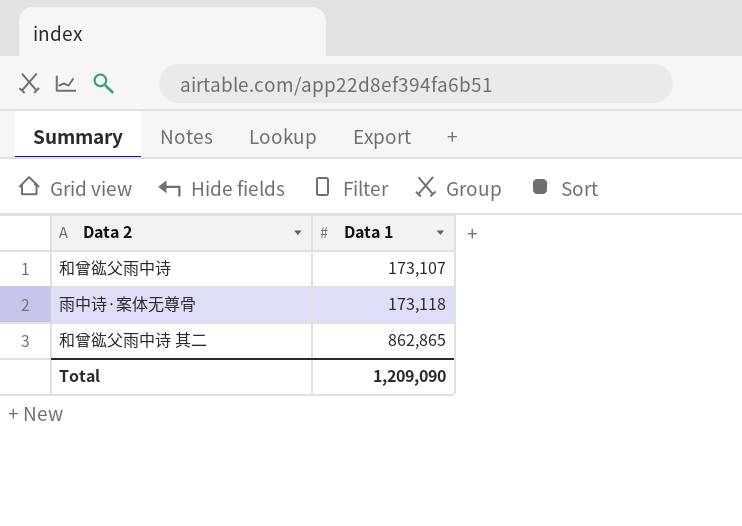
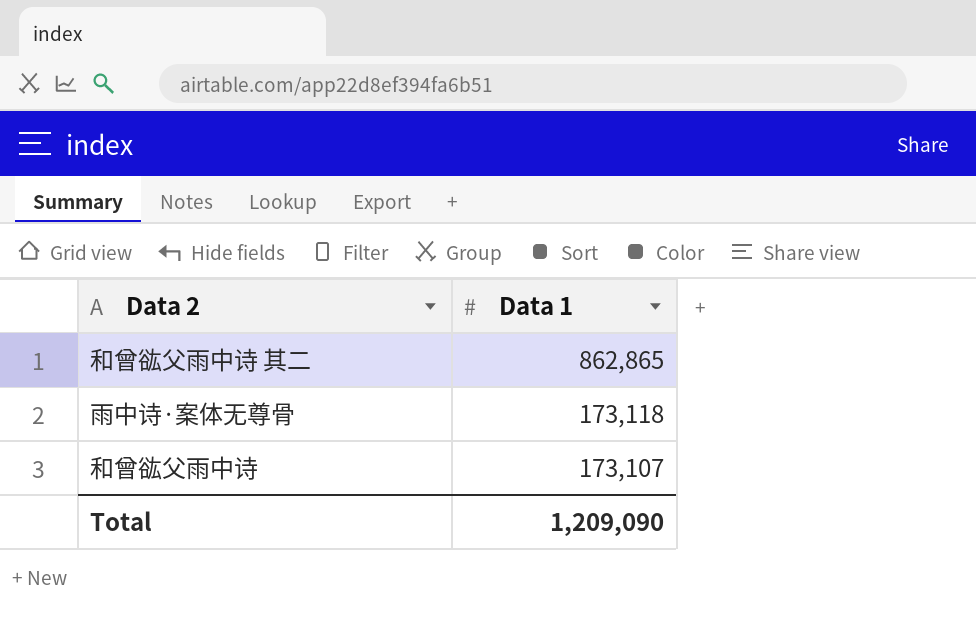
row order: Data 1 ascending -> Data 1 descending

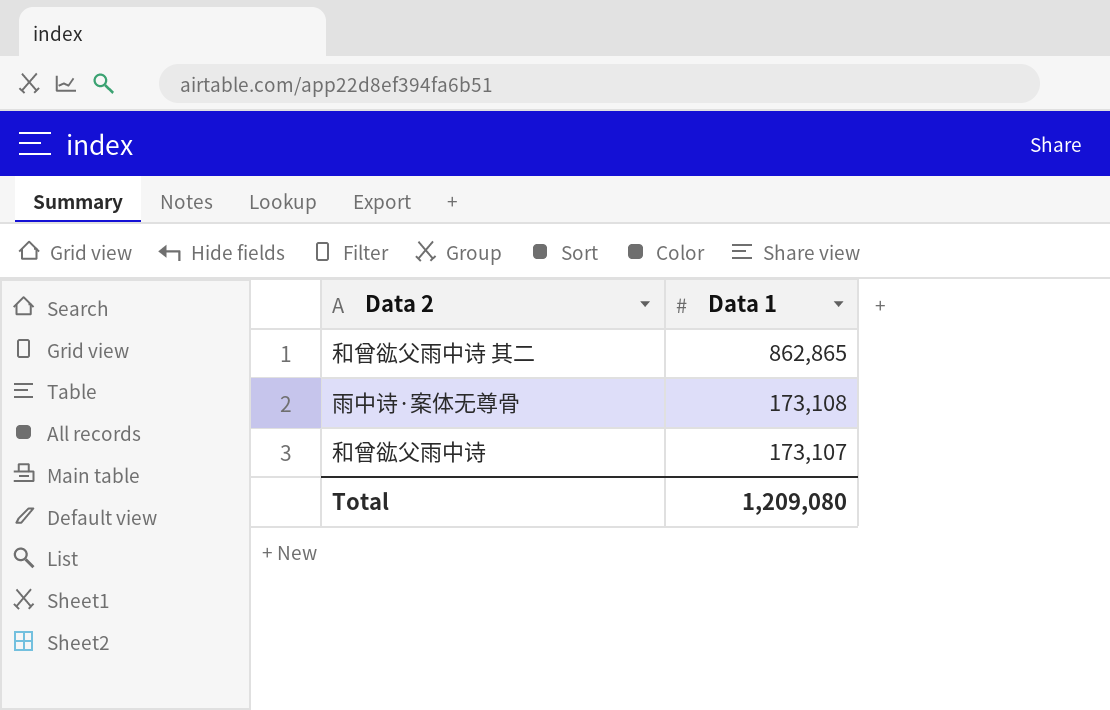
雨中诗·案体无尊骨 | Data 1: 173,118 -> 173,108
Total | Data 1: 1,209,090 -> 1,209,080

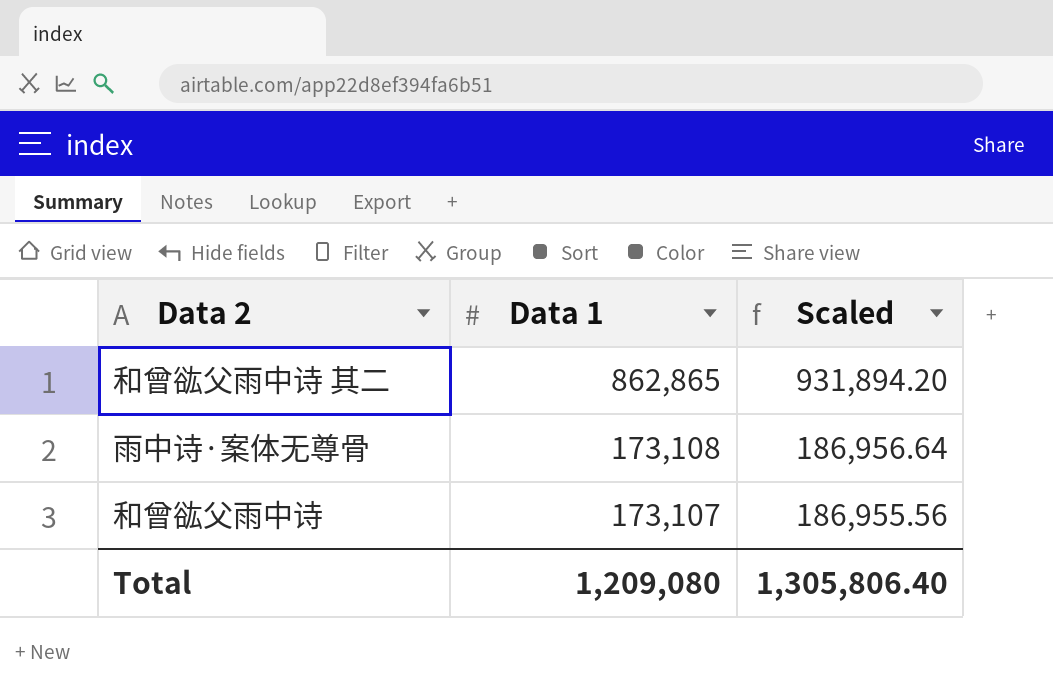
column Scaled | formula: none -> [Data 1] * 1.08

